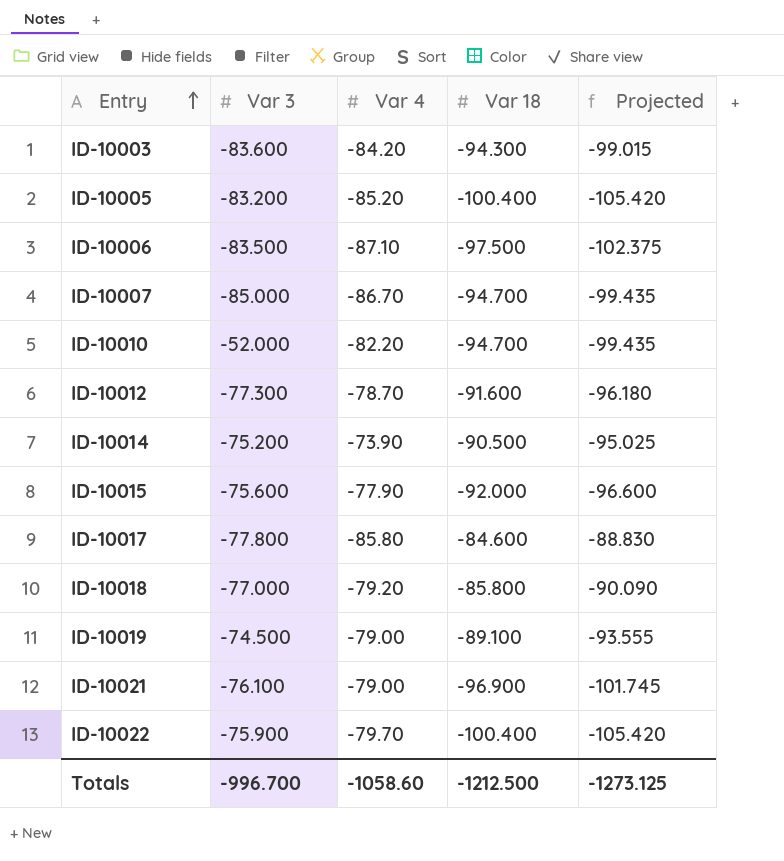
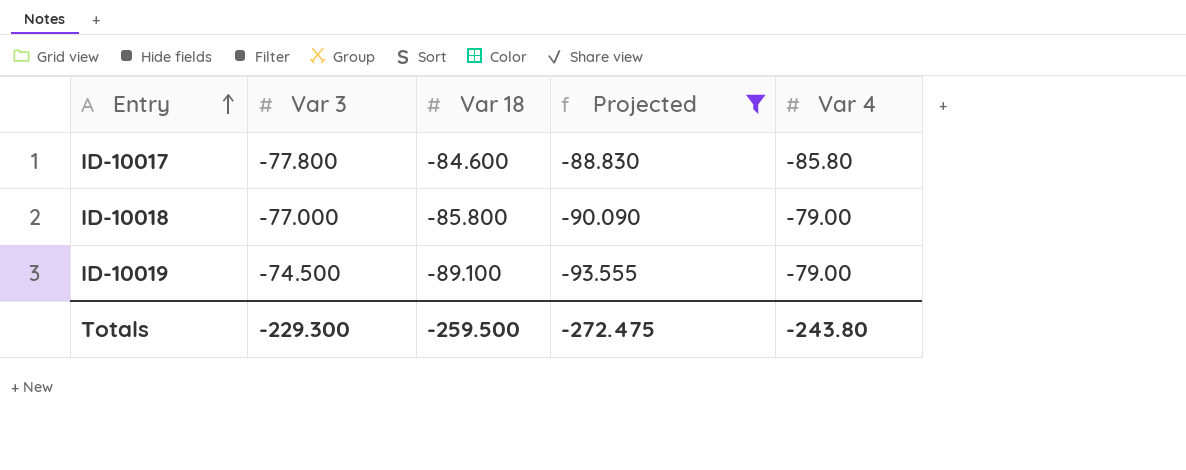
filter: none -> Projected >= -93.555
column Var 4 | position: 3 -> 5
ID-10018 | Var 4: -79.20 -> -79.00
Totals | Var 3: -996.700 -> -229.300
Totals | Var 18: -1212.500 -> -259.500
Totals | Projected: -1273.125 -> -272.475
Totals | Var 4: -1058.60 -> -243.80

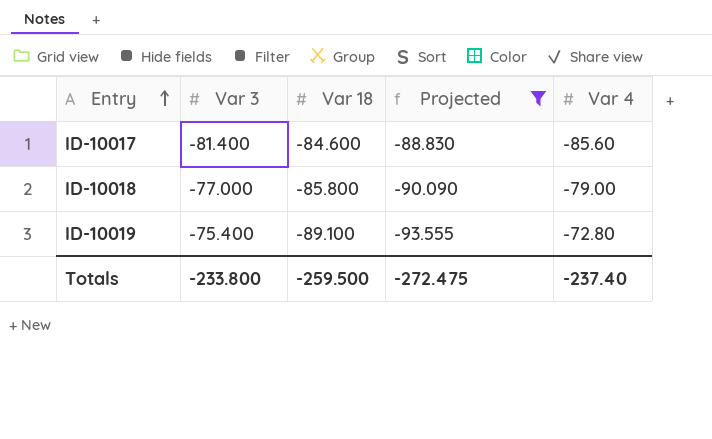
ID-10017 | Var 3: -77.800 -> -81.400
ID-10017 | Var 4: -85.80 -> -85.60
ID-10019 | Var 3: -74.500 -> -75.400
ID-10019 | Var 4: -79.00 -> -72.80
Totals | Var 3: -229.300 -> -233.800
Totals | Var 4: -243.80 -> -237.40

